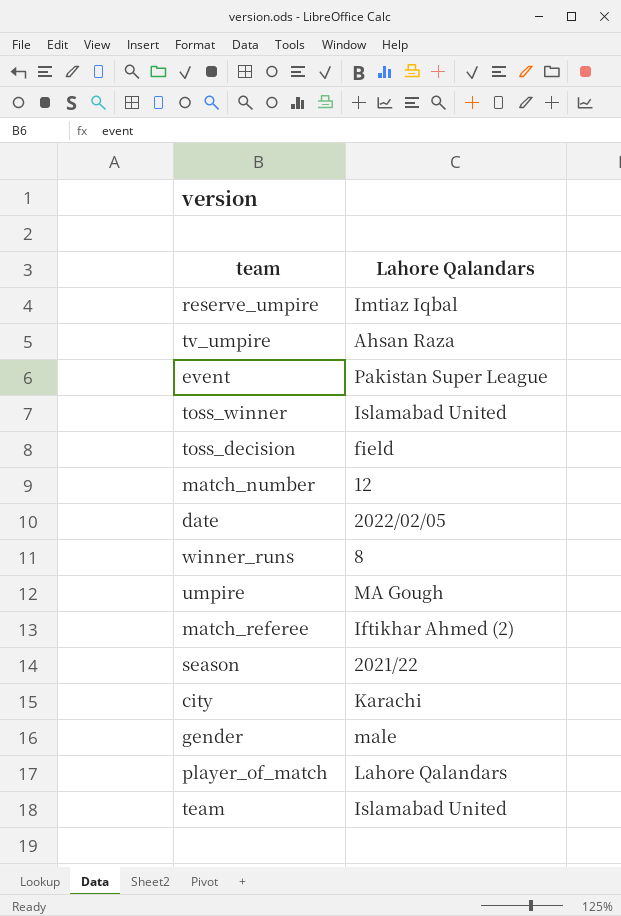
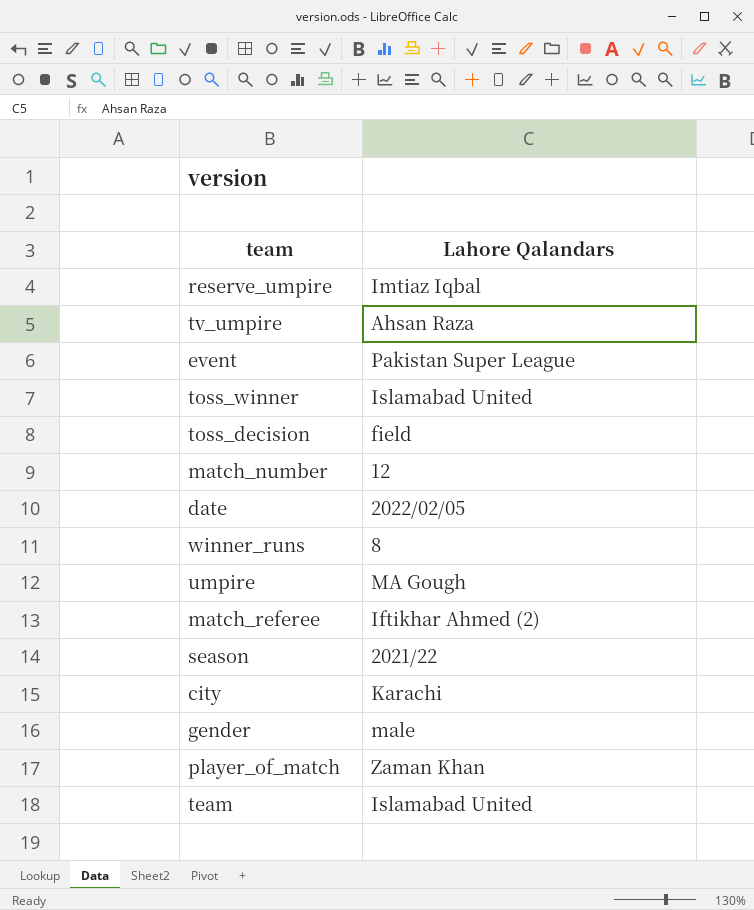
player_of_match | Lahore Qalandars: Lahore Qalandars -> Zaman Khan

